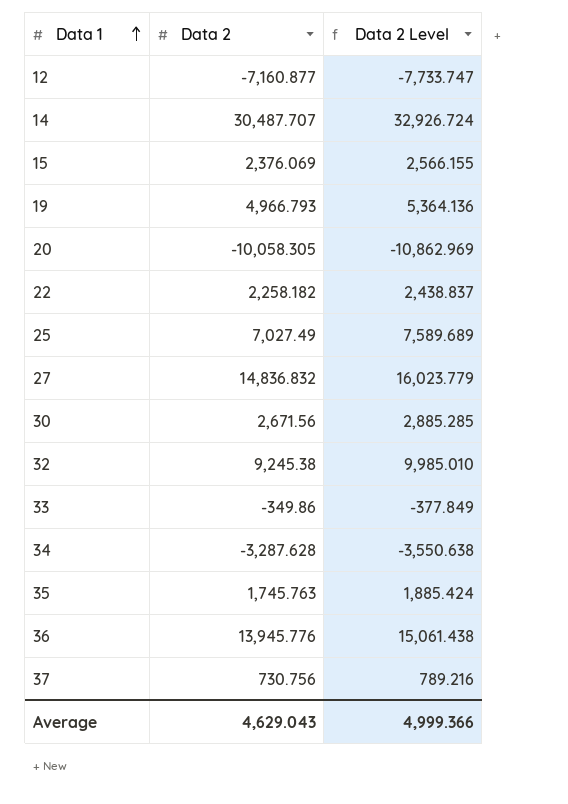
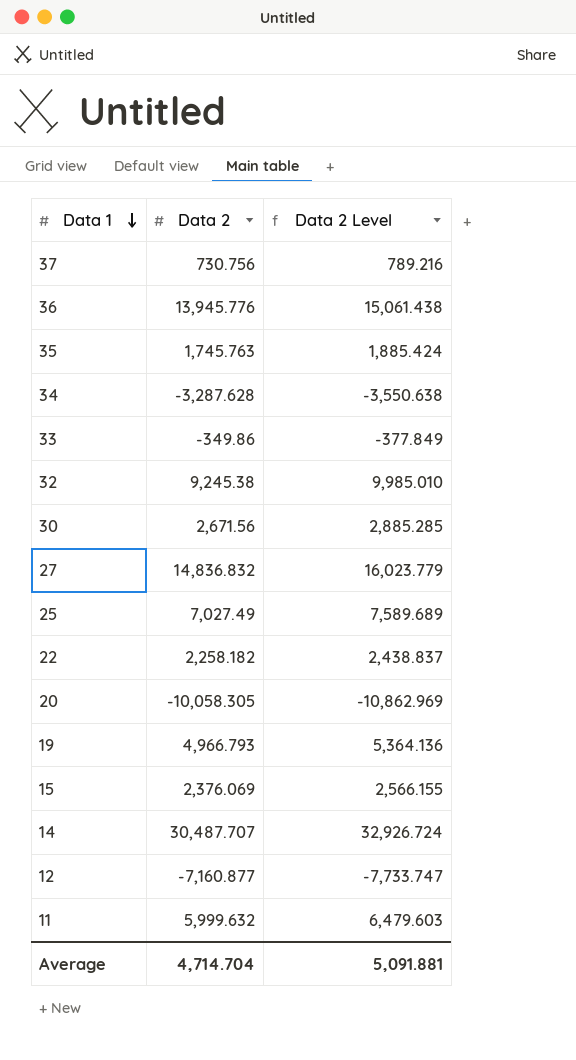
row order: Data 1 ascending -> Data 1 descending
row 11: none -> 5,999.632 | 6,479.603
Average | Data 2: 4,629.043 -> 4,714.704
Average | Data 2 Level: 4,999.366 -> 5,091.881

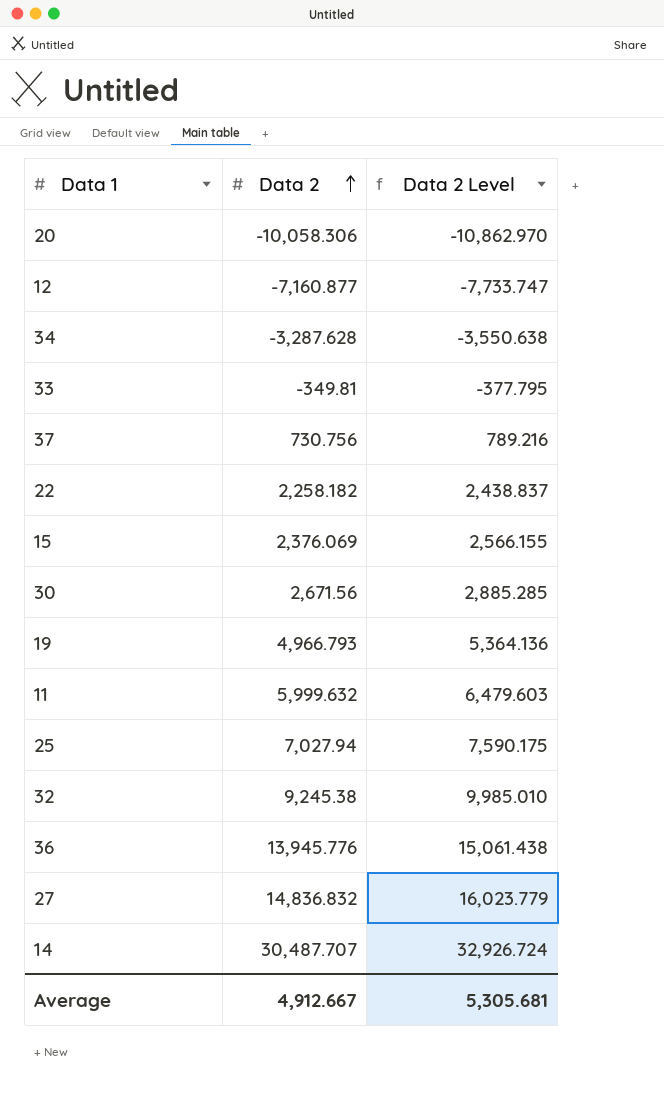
row order: Data 1 descending -> Data 2 ascending
row 35: 1,745.763 | 1,885.424 -> none
20 | Data 2: -10,058.305 -> -10,058.306
20 | Data 2 Level: -10,862.969 -> -10,862.970
33 | Data 2: -349.86 -> -349.81
33 | Data 2 Level: -377.849 -> -377.795
25 | Data 2: 7,027.49 -> 7,027.94
25 | Data 2 Level: 7,589.689 -> 7,590.175
Average | Data 2: 4,714.704 -> 4,912.667
Average | Data 2 Level: 5,091.881 -> 5,305.681

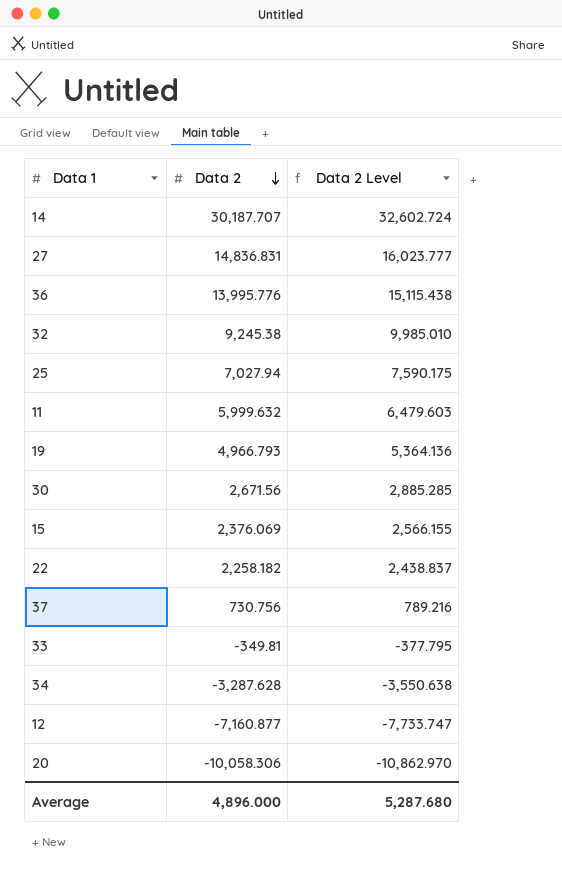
row order: Data 2 ascending -> Data 2 descending
14 | Data 2: 30,487.707 -> 30,187.707
14 | Data 2 Level: 32,926.724 -> 32,602.724
27 | Data 2: 14,836.832 -> 14,836.831
27 | Data 2 Level: 16,023.779 -> 16,023.777
36 | Data 2: 13,945.776 -> 13,995.776
36 | Data 2 Level: 15,061.438 -> 15,115.438
Average | Data 2: 4,912.667 -> 4,896.000
Average | Data 2 Level: 5,305.681 -> 5,287.680

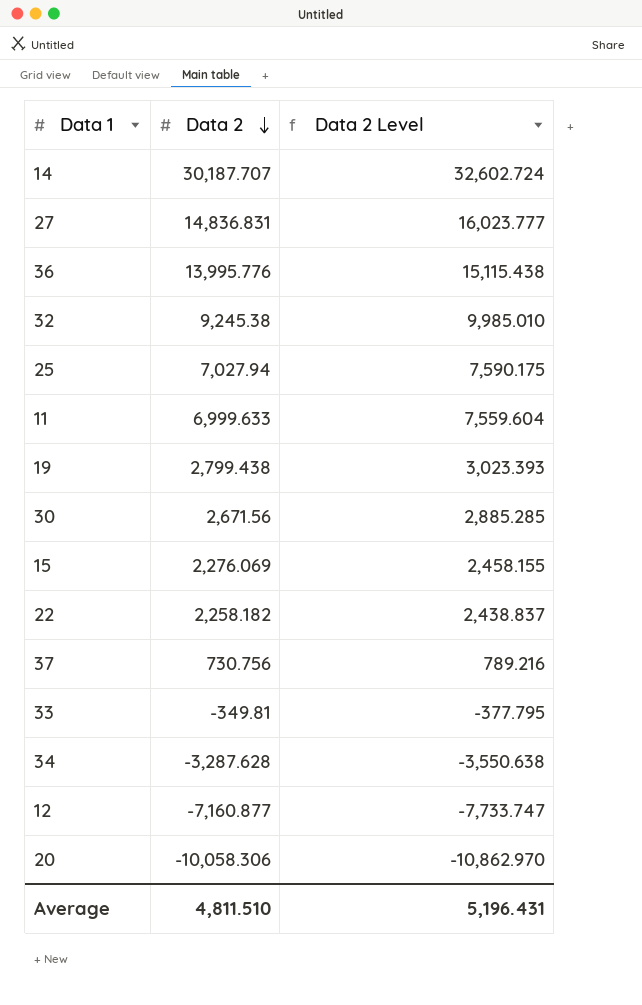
11 | Data 2: 5,999.632 -> 6,999.633
11 | Data 2 Level: 6,479.603 -> 7,559.604
19 | Data 2: 4,966.793 -> 2,799.438
19 | Data 2 Level: 5,364.136 -> 3,023.393
15 | Data 2: 2,376.069 -> 2,276.069
15 | Data 2 Level: 2,566.155 -> 2,458.155
Average | Data 2: 4,896.000 -> 4,811.510
Average | Data 2 Level: 5,287.680 -> 5,196.431

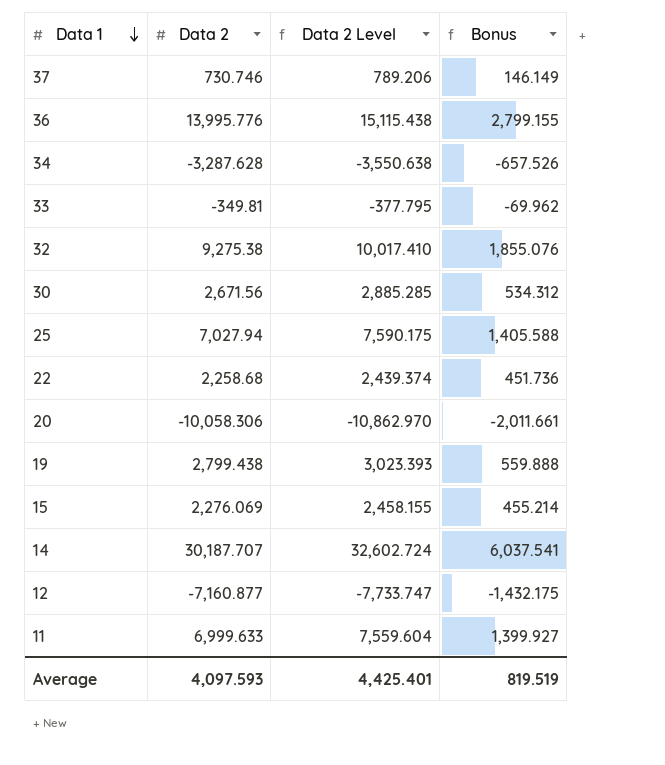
row order: Data 2 descending -> Data 1 descending
column Bonus | formula: none -> [Data 2] * 0.2
row 27: 14,836.831 | 16,023.777 -> none
37 | Data 2: 730.756 -> 730.746
37 | Data 2 Level: 789.216 -> 789.206
32 | Data 2: 9,245.38 -> 9,275.38
32 | Data 2 Level: 9,985.010 -> 10,017.410
22 | Data 2: 2,258.182 -> 2,258.68
22 | Data 2 Level: 2,438.837 -> 2,439.374
Average | Data 2: 4,811.510 -> 4,097.593
Average | Data 2 Level: 5,196.431 -> 4,425.401

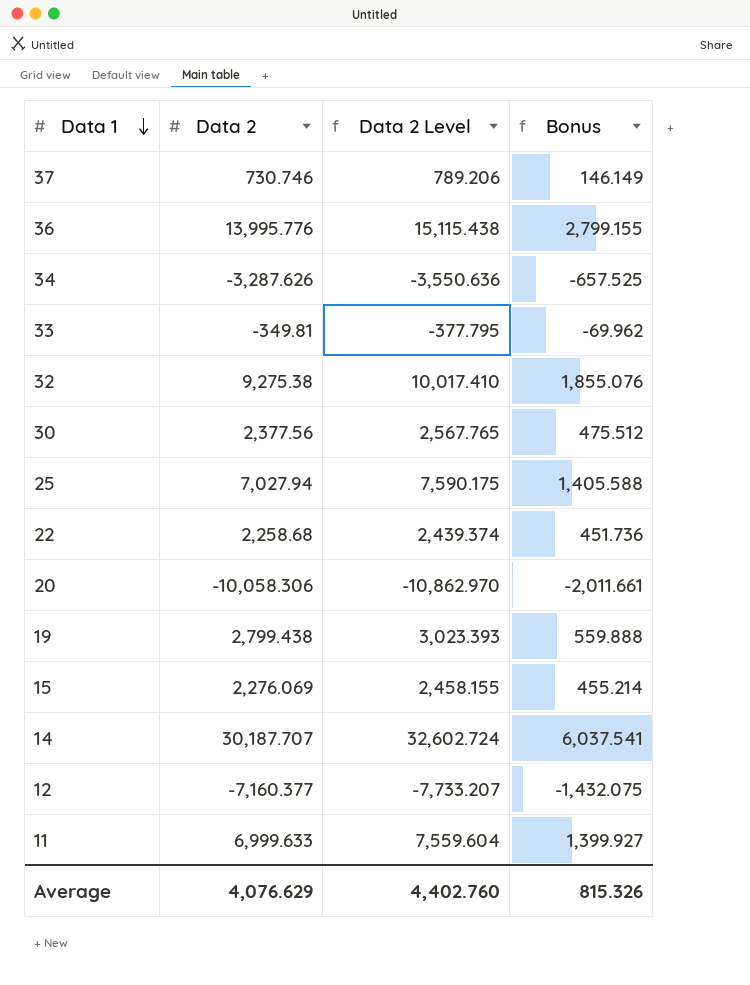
34 | Data 2: -3,287.628 -> -3,287.626
34 | Data 2 Level: -3,550.638 -> -3,550.636
34 | Bonus: -657.526 -> -657.525
30 | Data 2: 2,671.56 -> 2,377.56
30 | Data 2 Level: 2,885.285 -> 2,567.765
30 | Bonus: 534.312 -> 475.512
12 | Data 2: -7,160.877 -> -7,160.377
12 | Data 2 Level: -7,733.747 -> -7,733.207
12 | Bonus: -1,432.175 -> -1,432.075
Average | Data 2: 4,097.593 -> 4,076.629
Average | Data 2 Level: 4,425.401 -> 4,402.760
Average | Bonus: 819.519 -> 815.326

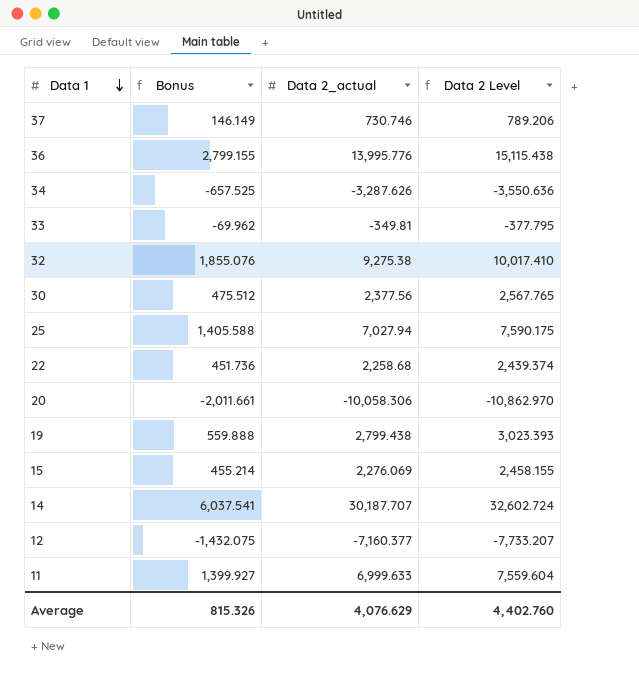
column Bonus | position: 4 -> 2
column name: Data 2 -> Data 2_actual

